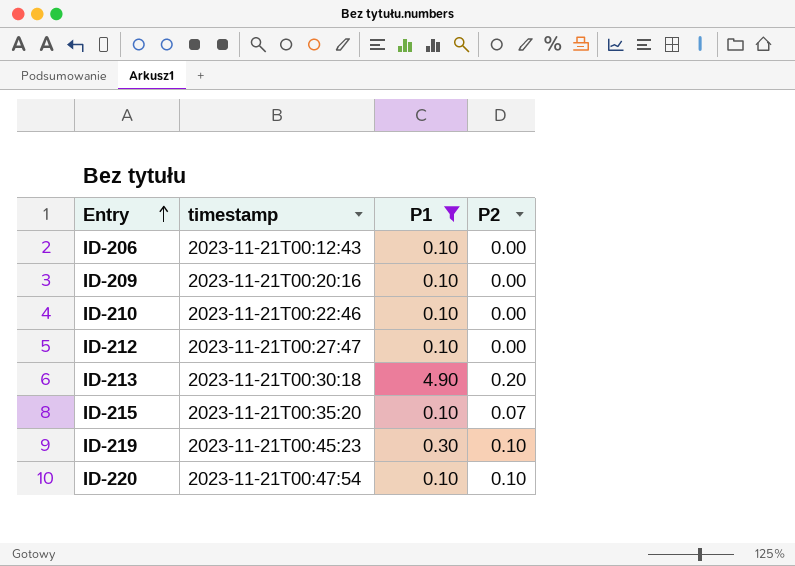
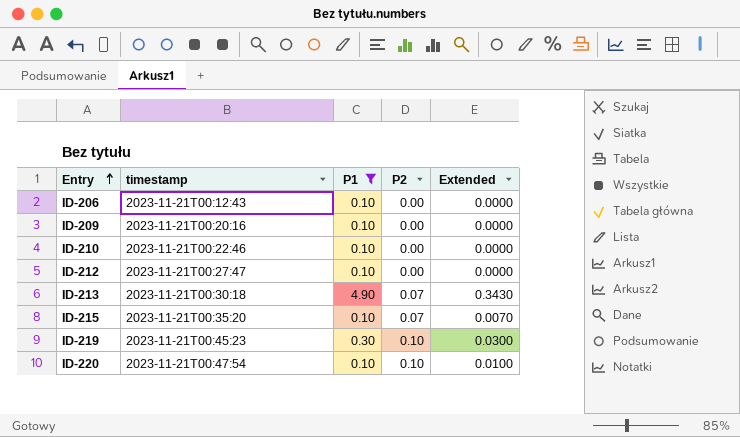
column Extended | formula: none -> [P1] * [P2]
ID-213 | P2: 0.20 -> 0.07

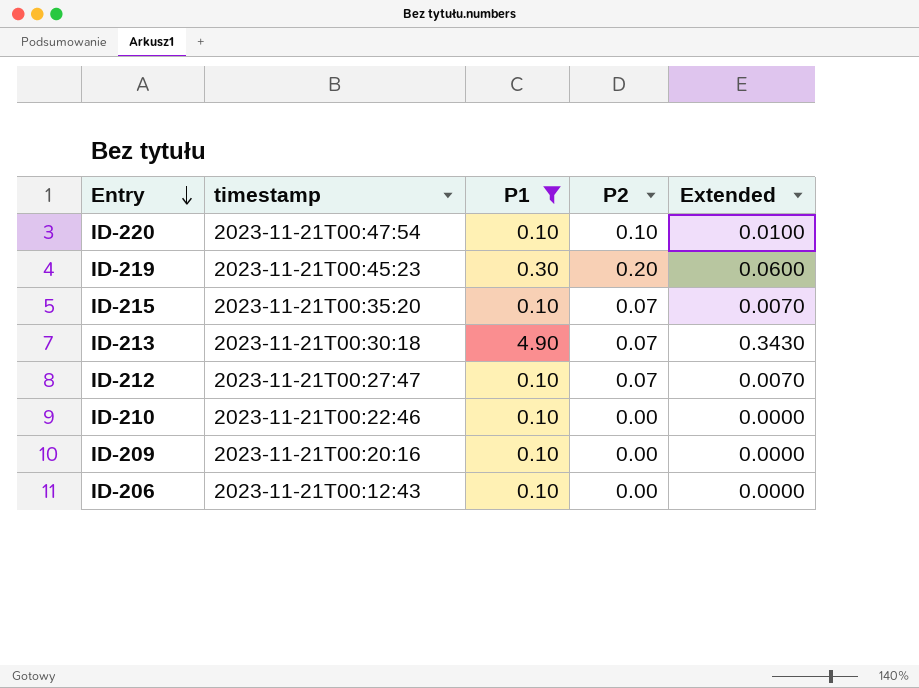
row order: Entry ascending -> Entry descending
ID-219 | P2: 0.10 -> 0.20
ID-219 | Extended: 0.0300 -> 0.0600
ID-212 | P2: 0.00 -> 0.07
ID-212 | Extended: 0.0000 -> 0.0070

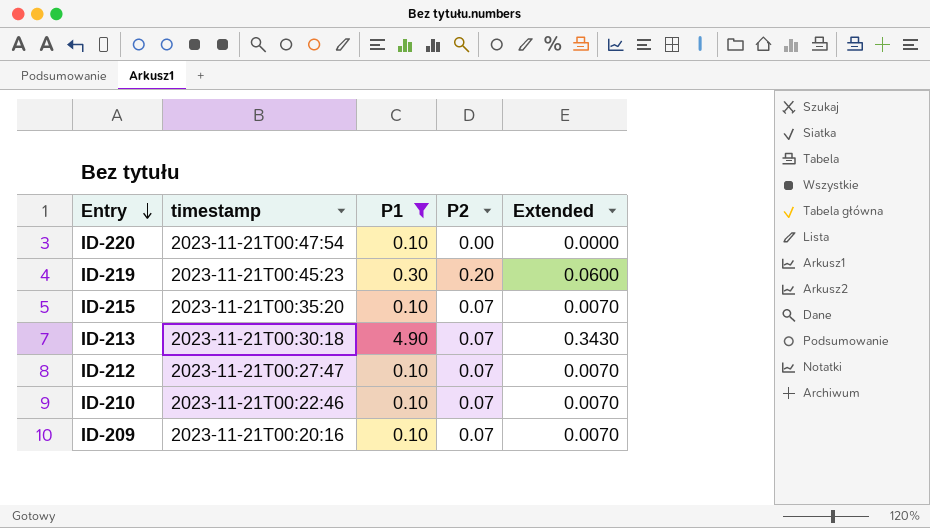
row ID-206: 2023-11-21T00:12:43 | 0.10 | 0.00 | 0.0000 -> none
ID-220 | P2: 0.10 -> 0.00
ID-220 | Extended: 0.0100 -> 0.0000
ID-210 | P2: 0.00 -> 0.07
ID-210 | Extended: 0.0000 -> 0.0070
ID-209 | P2: 0.00 -> 0.07
ID-209 | Extended: 0.0000 -> 0.0070

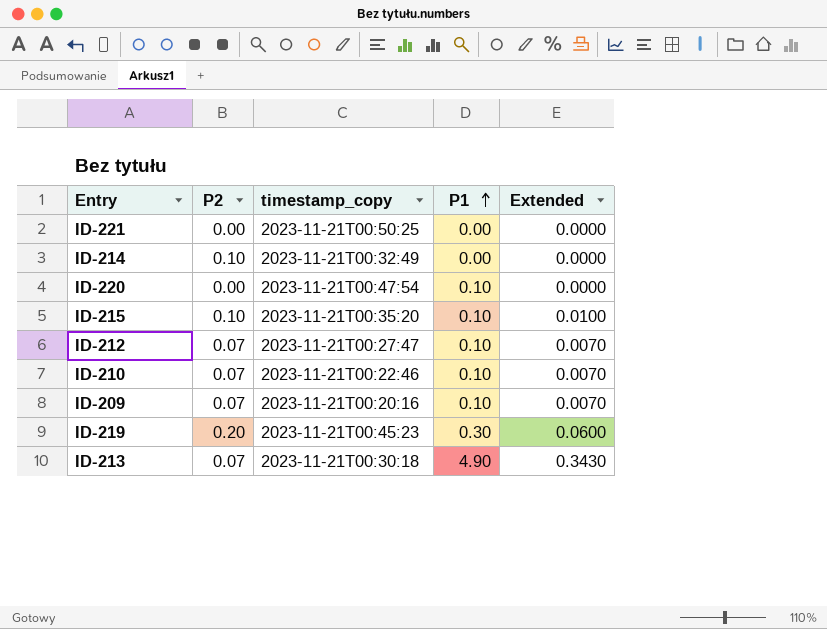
filter: P1 != 0.00 -> none
row order: Entry descending -> P1 ascending
column P2 | position: 4 -> 2
column name: timestamp -> timestamp_copy
ID-215 | P2: 0.07 -> 0.10
ID-215 | Extended: 0.0070 -> 0.0100

